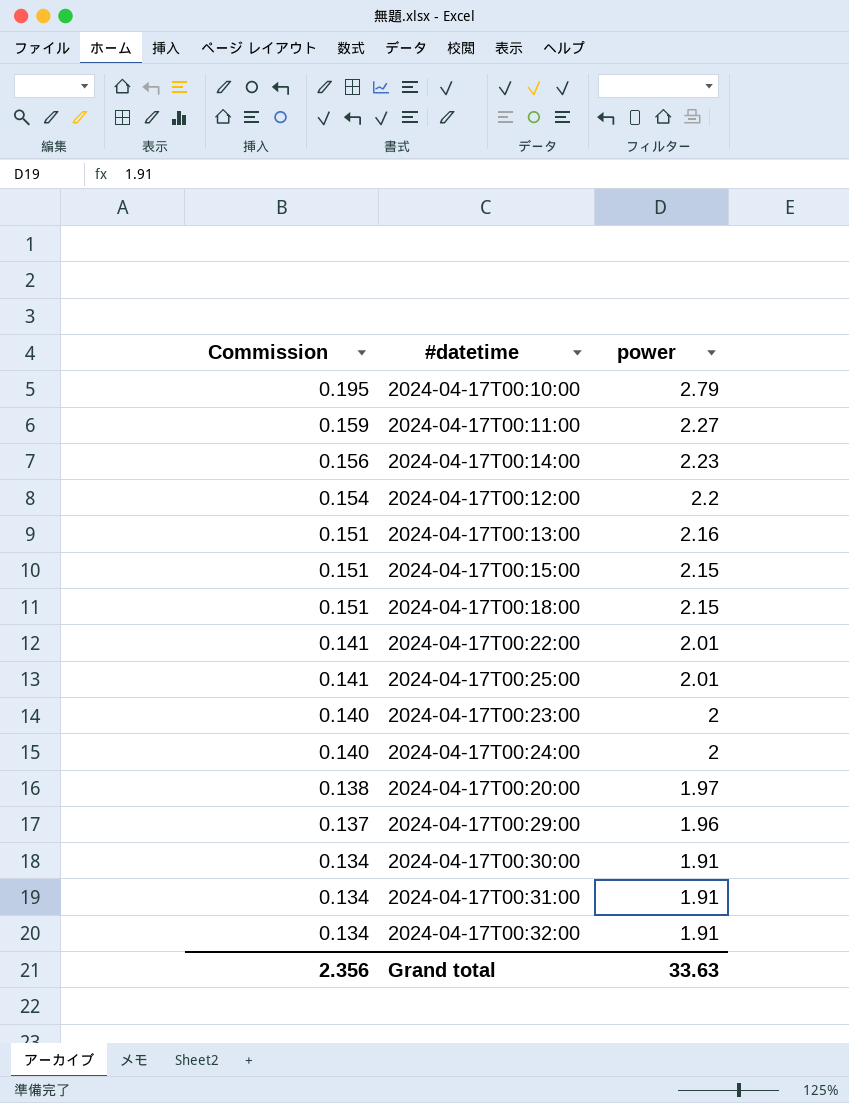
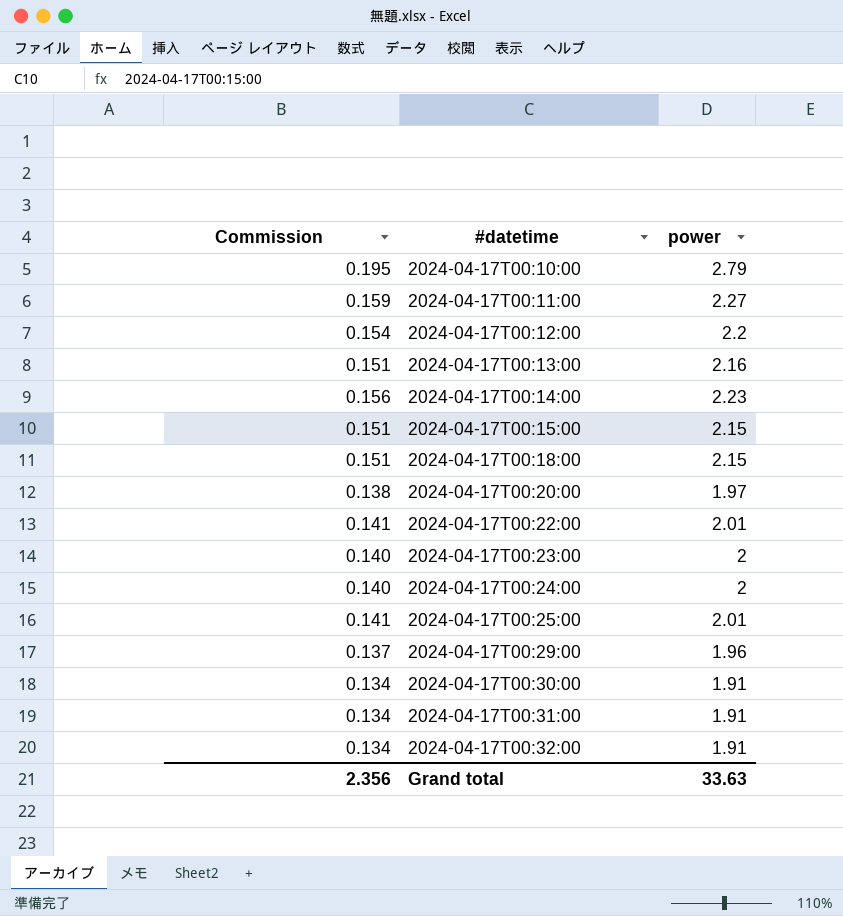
row order: Commission descending -> #datetime ascending

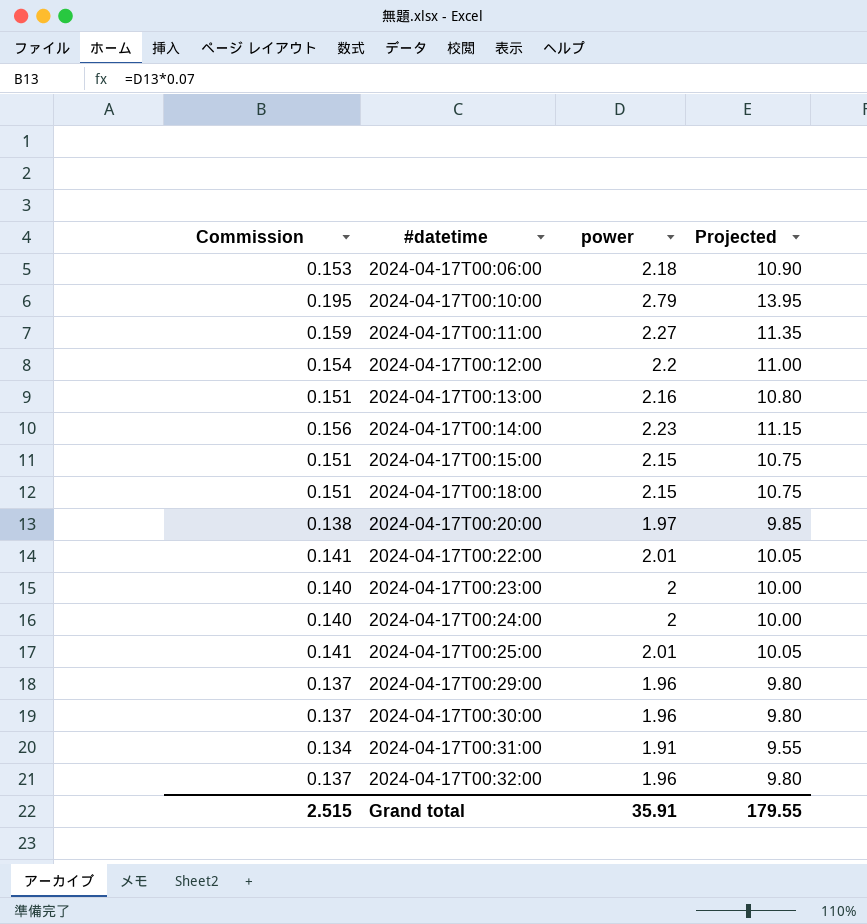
column Projected | formula: none -> [power] * 5
row 2024-04-17T00:06:00: none -> 0.153 | 2.18 | 10.90
2024-04-17T00:30:00 | Commission: 0.134 -> 0.137
2024-04-17T00:30:00 | power: 1.91 -> 1.96
2024-04-17T00:32:00 | Commission: 0.134 -> 0.137
2024-04-17T00:32:00 | power: 1.91 -> 1.96
Grand total | Commission: 2.356 -> 2.515
Grand total | power: 33.63 -> 35.91

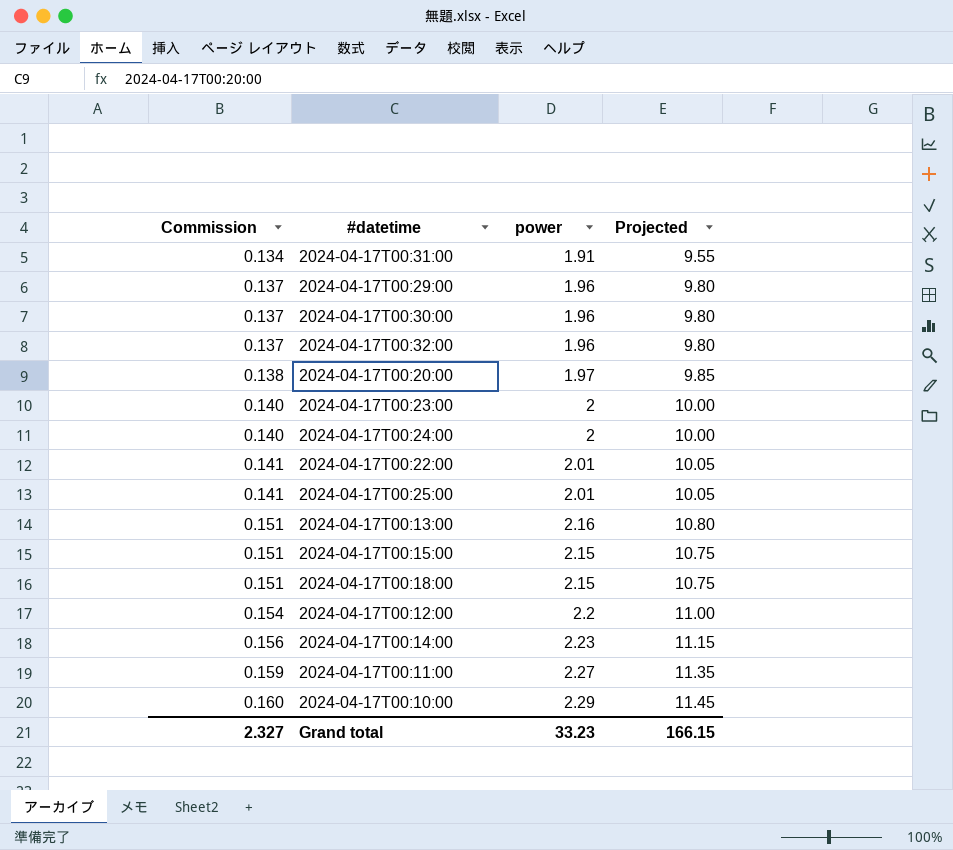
row order: #datetime ascending -> Commission ascending
row 2024-04-17T00:06:00: 0.153 | 2.18 | 10.90 -> none
2024-04-17T00:10:00 | Commission: 0.195 -> 0.160
2024-04-17T00:10:00 | power: 2.79 -> 2.29
2024-04-17T00:10:00 | Projected: 13.95 -> 11.45
Grand total | Commission: 2.515 -> 2.327
Grand total | power: 35.91 -> 33.23
Grand total | Projected: 179.55 -> 166.15

